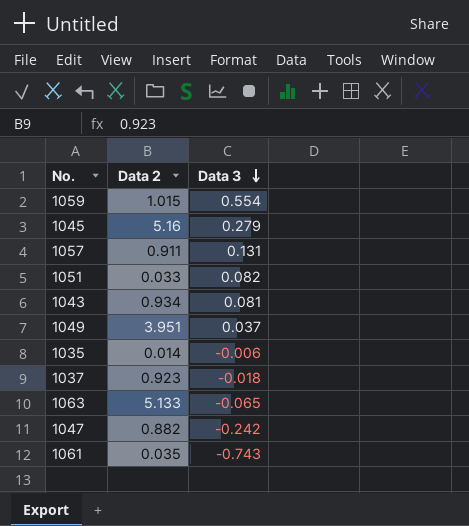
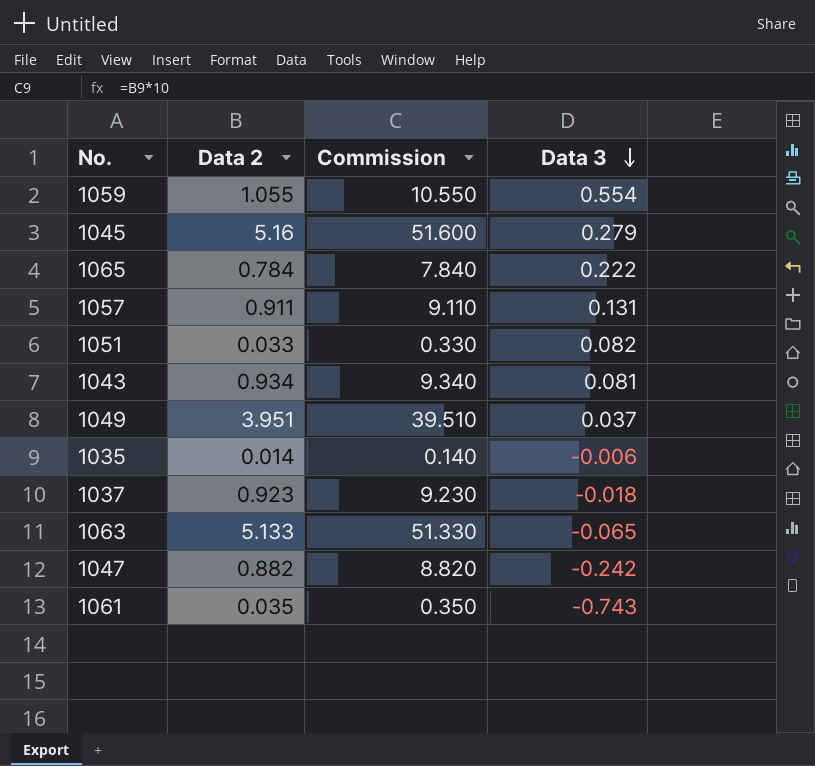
column Commission | formula: none -> [Data 2] * 10
1059 | Data 2: 1.015 -> 1.055
row 1065: none -> 0.784 | 7.840 | 0.222

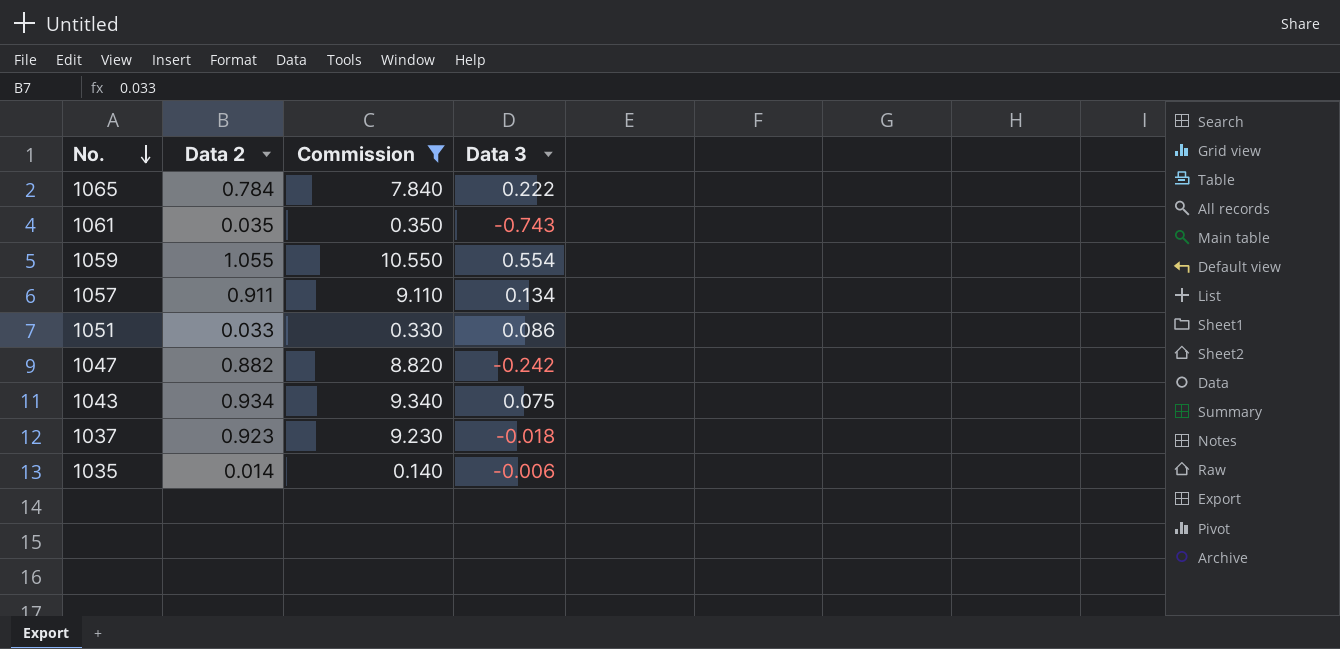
filter: none -> Commission <= 10.550
row order: Data 3 descending -> No. descending
1057 | Data 3: 0.131 -> 0.134
1051 | Data 3: 0.082 -> 0.086
1043 | Data 3: 0.081 -> 0.075

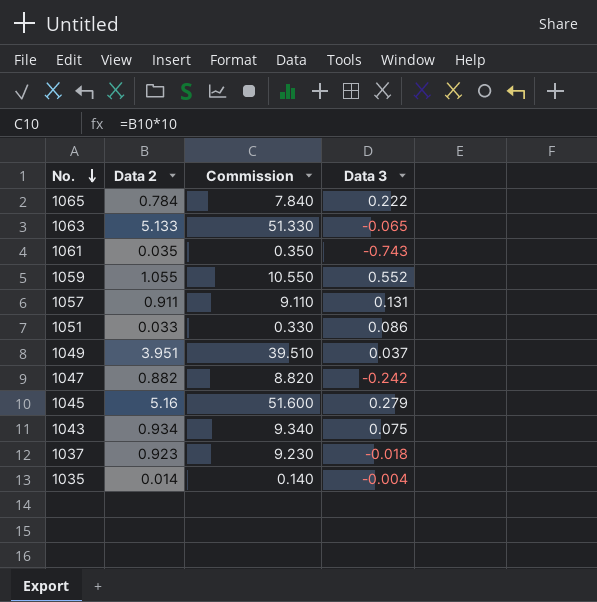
filter: Commission <= 10.550 -> none
1059 | Data 3: 0.554 -> 0.552
1057 | Data 3: 0.134 -> 0.131
1035 | Data 3: -0.006 -> -0.004

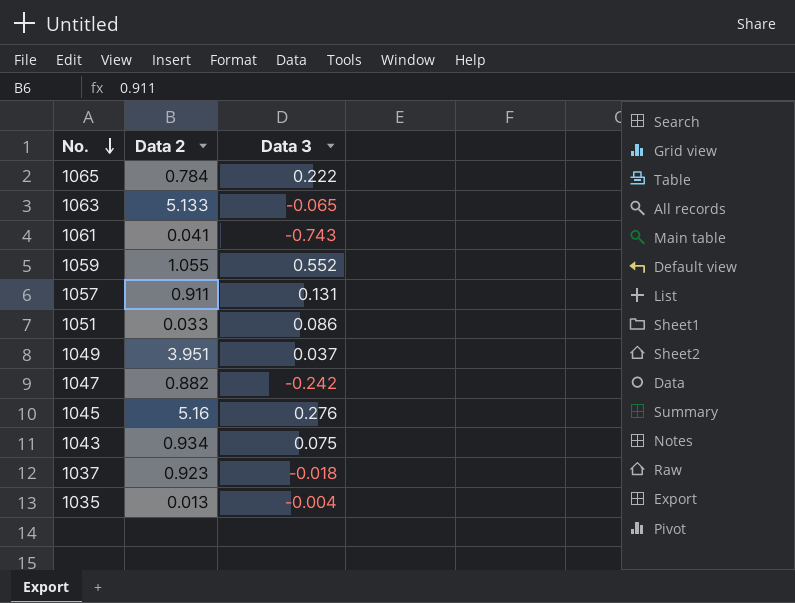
column Commission | formula: [Data 2] * 10 -> none
1061 | Data 2: 0.035 -> 0.041
1045 | Data 3: 0.279 -> 0.276
1035 | Data 2: 0.014 -> 0.013

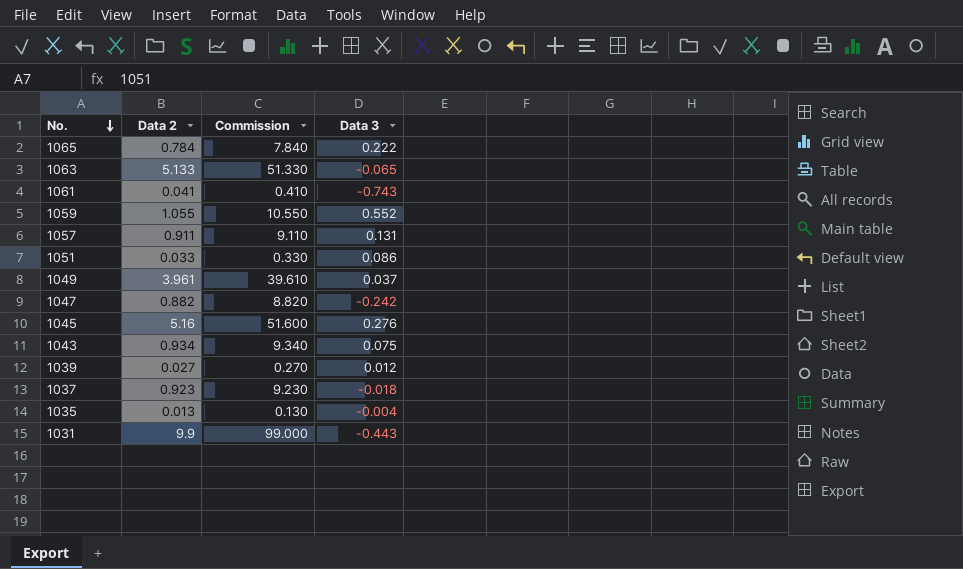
column Commission | formula: none -> [Data 2] * 10
1049 | Data 2: 3.951 -> 3.961
row 1039: none -> 0.027 | 0.270 | 0.012
row 1031: none -> 9.9 | 99.000 | -0.443

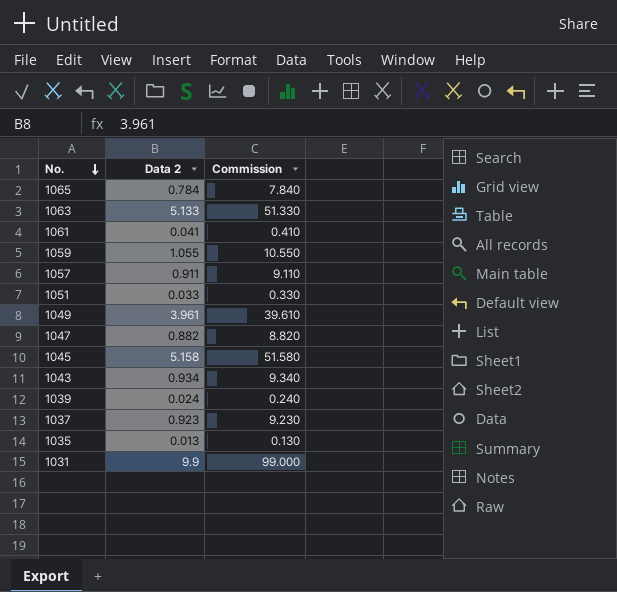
column Data 3 | position: 4 -> none
1045 | Data 2: 5.16 -> 5.158
1045 | Commission: 51.600 -> 51.580
1039 | Data 2: 0.027 -> 0.024
1039 | Commission: 0.270 -> 0.240

